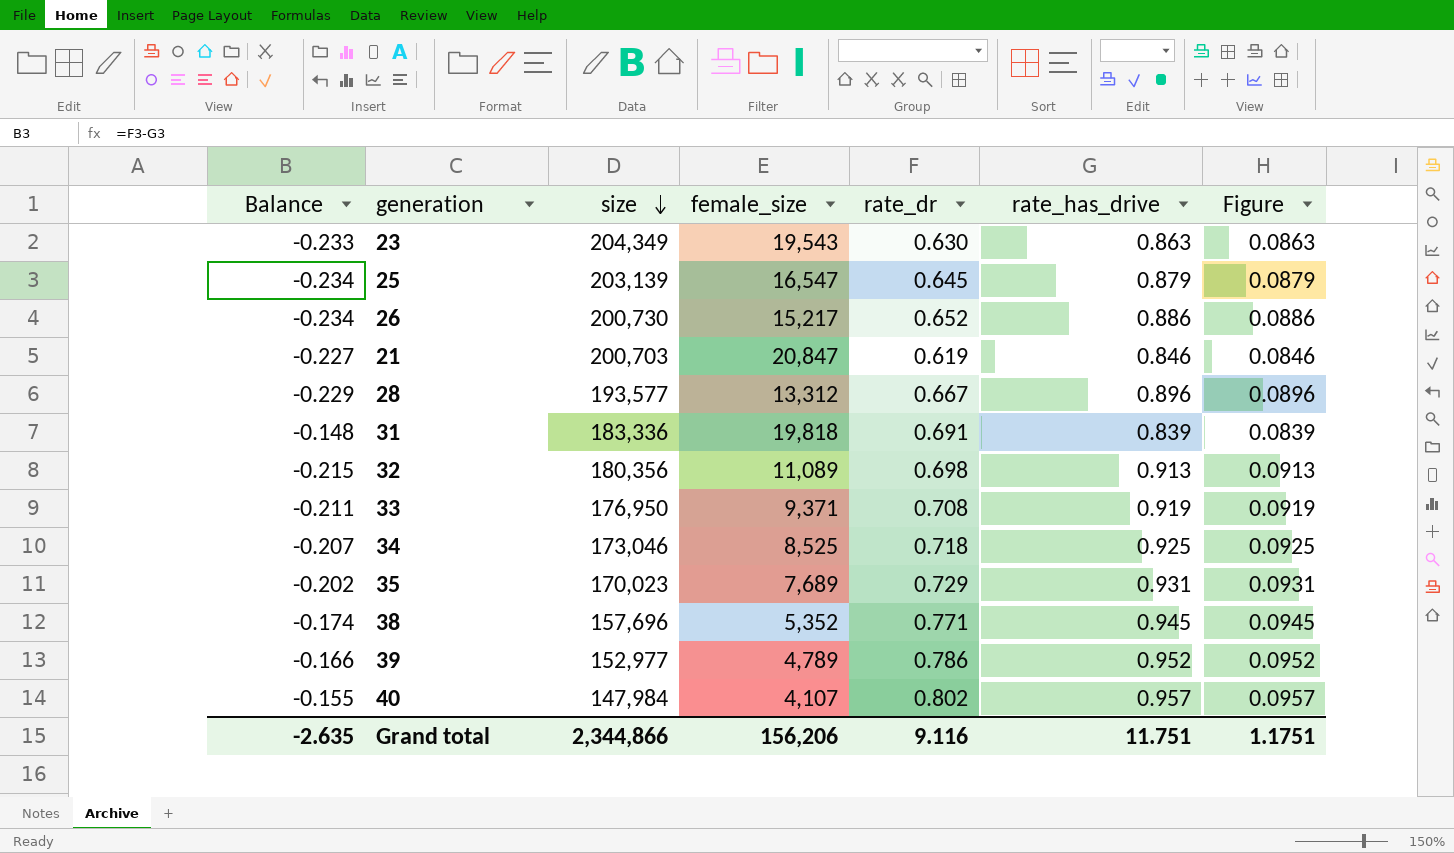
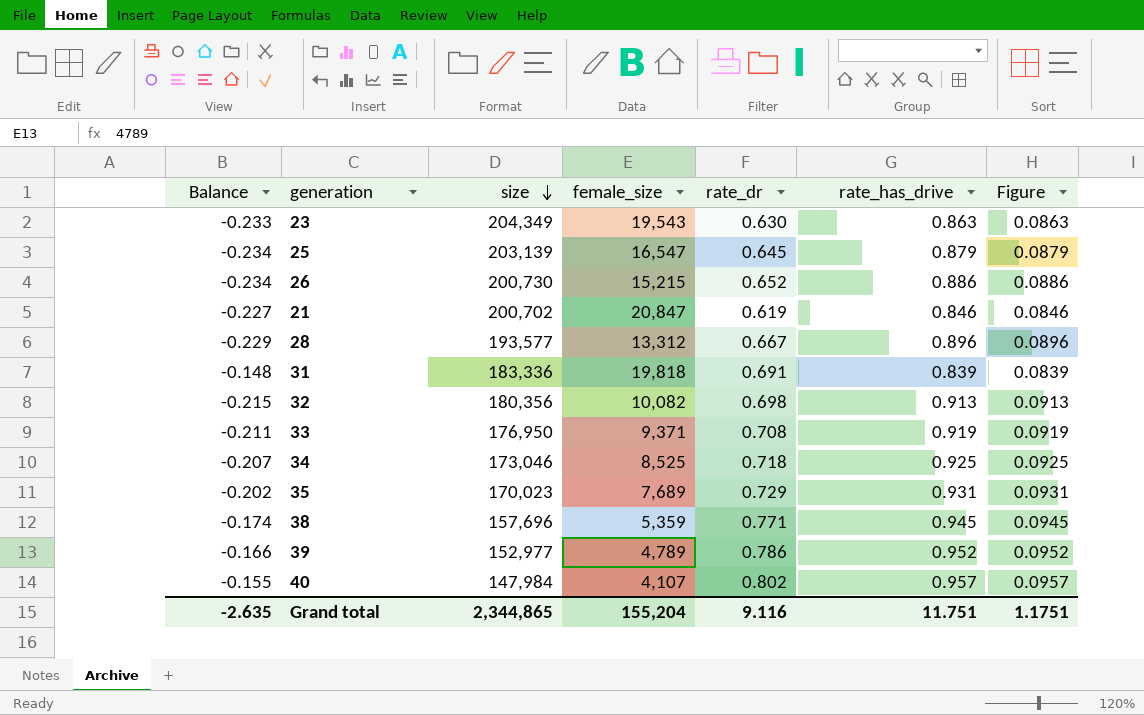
26 | female_size: 15,217 -> 15,215
21 | size: 200,703 -> 200,702
32 | female_size: 11,089 -> 10,082
38 | female_size: 5,352 -> 5,359
Grand total | size: 2,344,866 -> 2,344,865
Grand total | female_size: 156,206 -> 155,204

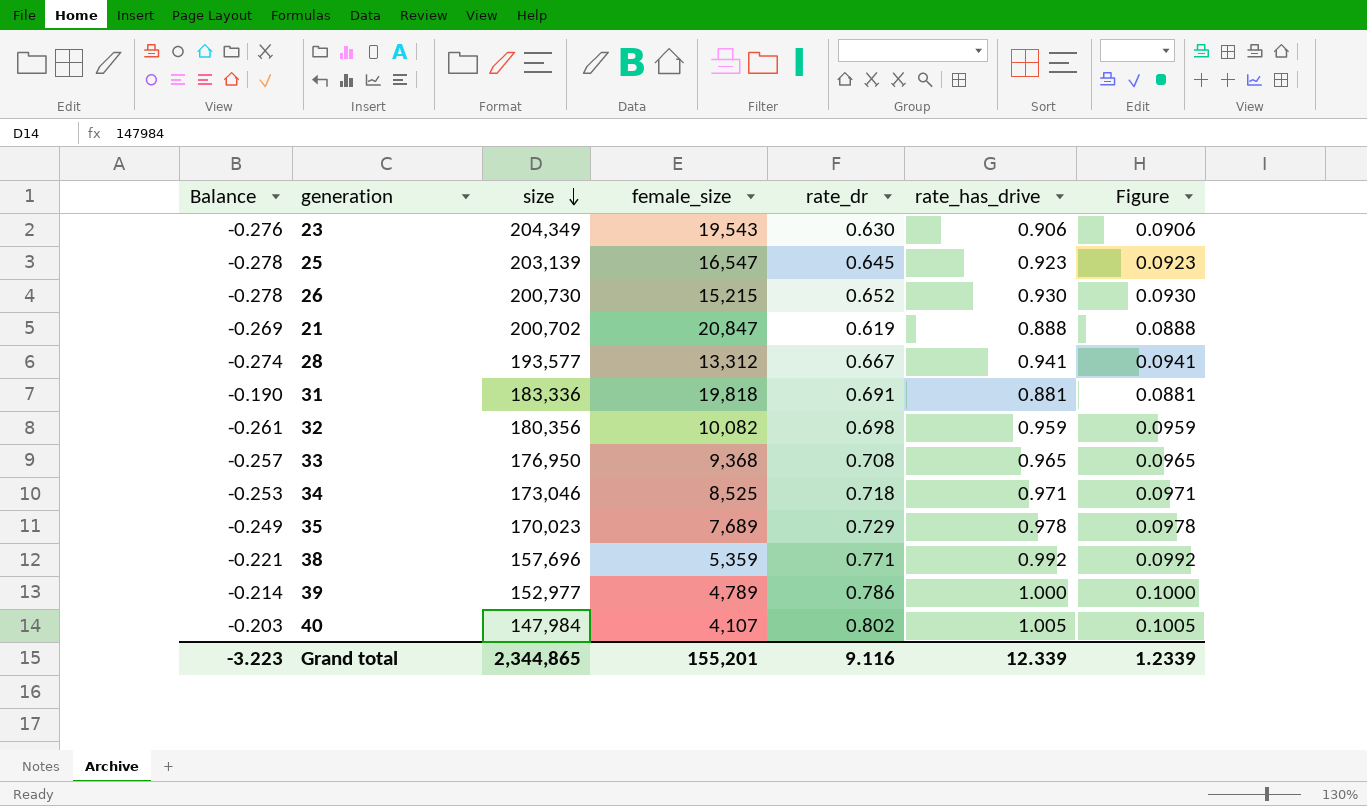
23 | Balance: -0.233 -> -0.276
23 | rate_has_drive: 0.863 -> 0.906
23 | Figure: 0.0863 -> 0.0906
25 | Balance: -0.234 -> -0.278
25 | rate_has_drive: 0.879 -> 0.923
25 | Figure: 0.0879 -> 0.0923
26 | Balance: -0.234 -> -0.278
26 | rate_has_drive: 0.886 -> 0.930
26 | Figure: 0.0886 -> 0.0930
21 | Balance: -0.227 -> -0.269
21 | rate_has_drive: 0.846 -> 0.888
21 | Figure: 0.0846 -> 0.0888
28 | Balance: -0.229 -> -0.274
28 | rate_has_drive: 0.896 -> 0.941
28 | Figure: 0.0896 -> 0.0941
31 | Balance: -0.148 -> -0.190
31 | rate_has_drive: 0.839 -> 0.881
31 | Figure: 0.0839 -> 0.0881
32 | Balance: -0.215 -> -0.261
32 | rate_has_drive: 0.913 -> 0.959
32 | Figure: 0.0913 -> 0.0959
33 | Balance: -0.211 -> -0.257
33 | female_size: 9,371 -> 9,368
33 | rate_has_drive: 0.919 -> 0.965
33 | Figure: 0.0919 -> 0.0965
34 | Balance: -0.207 -> -0.253
34 | rate_has_drive: 0.925 -> 0.971
34 | Figure: 0.0925 -> 0.0971
35 | Balance: -0.202 -> -0.249
35 | rate_has_drive: 0.931 -> 0.978
35 | Figure: 0.0931 -> 0.0978
38 | Balance: -0.174 -> -0.221
38 | rate_has_drive: 0.945 -> 0.992
38 | Figure: 0.0945 -> 0.0992
39 | Balance: -0.166 -> -0.214
39 | rate_has_drive: 0.952 -> 1.000
39 | Figure: 0.0952 -> 0.1000
40 | Balance: -0.155 -> -0.203
40 | rate_has_drive: 0.957 -> 1.005
40 | Figure: 0.0957 -> 0.1005
Grand total | Balance: -2.635 -> -3.223
Grand total | female_size: 155,204 -> 155,201
Grand total | rate_has_drive: 11.751 -> 12.339
Grand total | Figure: 1.1751 -> 1.2339

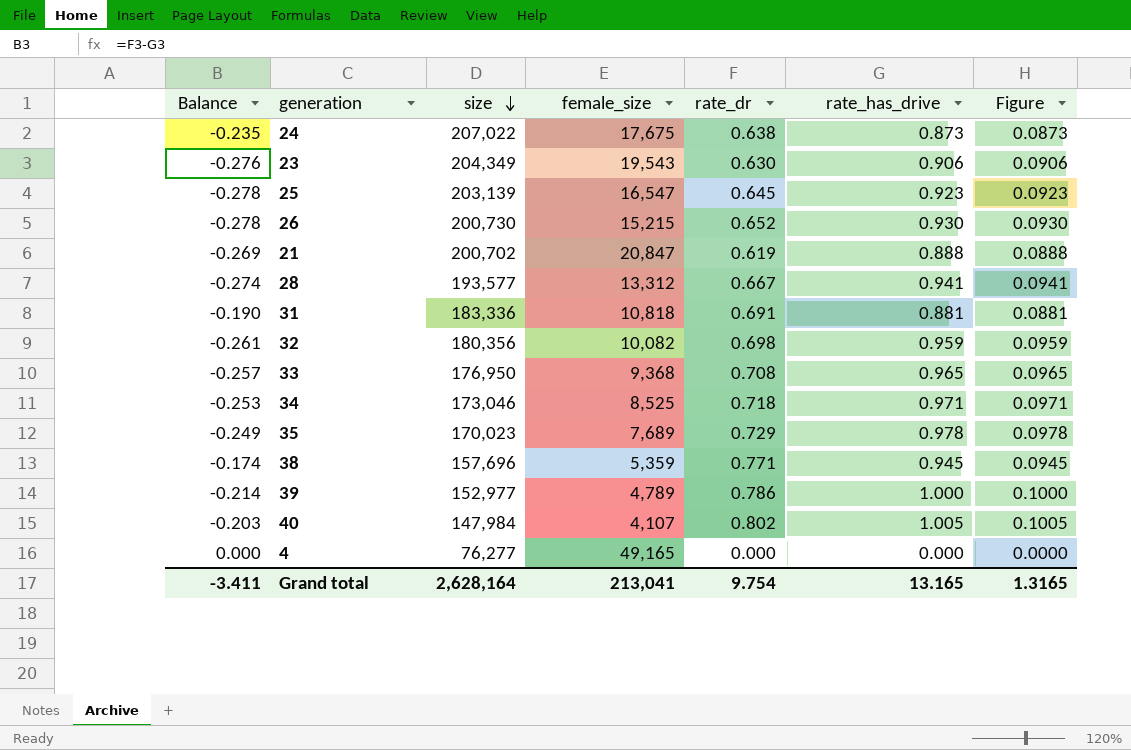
row 24: none -> -0.235 | 207,022 | 17,675 | 0.638 | 0.873 | 0.0873
31 | female_size: 19,818 -> 10,818
38 | Balance: -0.221 -> -0.174
38 | rate_has_drive: 0.992 -> 0.945
38 | Figure: 0.0992 -> 0.0945
row 4: none -> 0.000 | 76,277 | 49,165 | 0.000 | 0.000 | 0.0000
Grand total | Balance: -3.223 -> -3.411
Grand total | size: 2,344,865 -> 2,628,164
Grand total | female_size: 155,201 -> 213,041
Grand total | rate_dr: 9.116 -> 9.754
Grand total | rate_has_drive: 12.339 -> 13.165
Grand total | Figure: 1.2339 -> 1.3165

